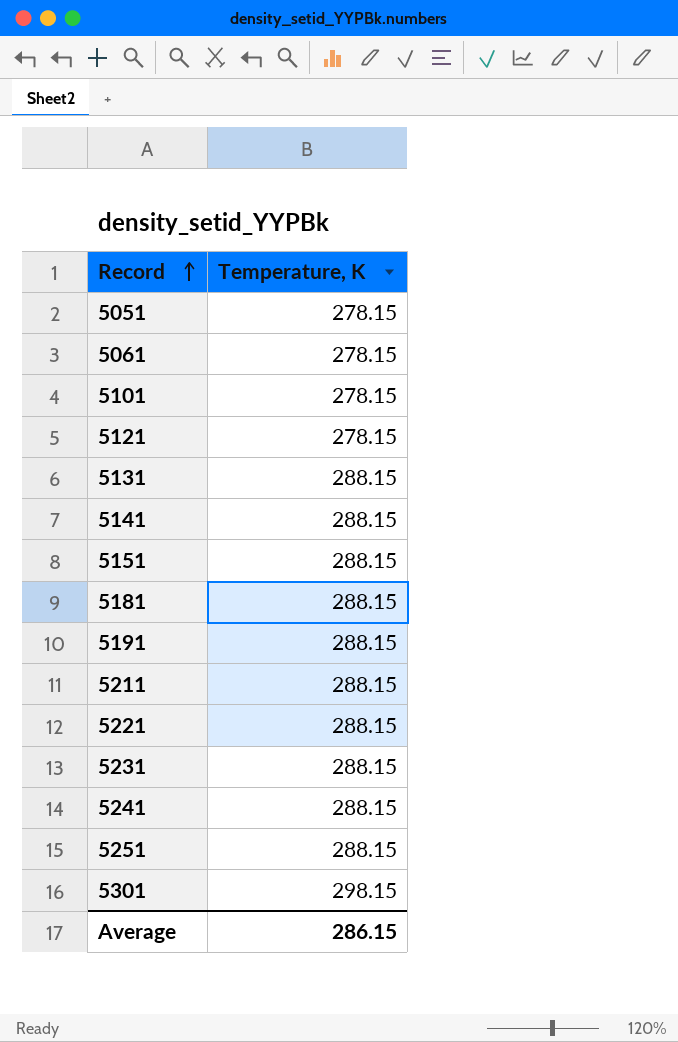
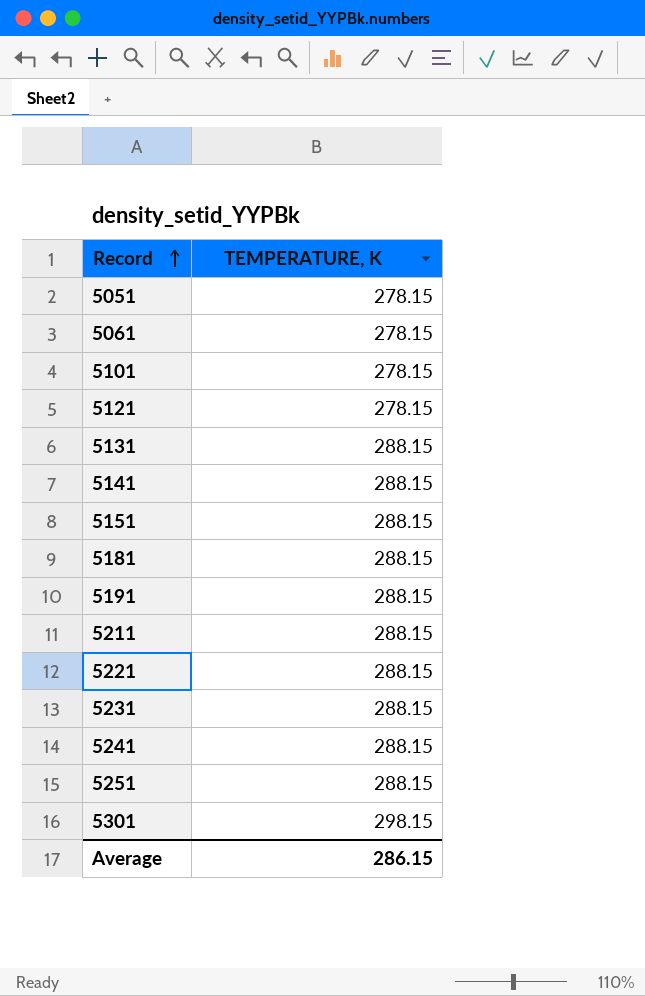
column name: Temperature, K -> TEMPERATURE, K

